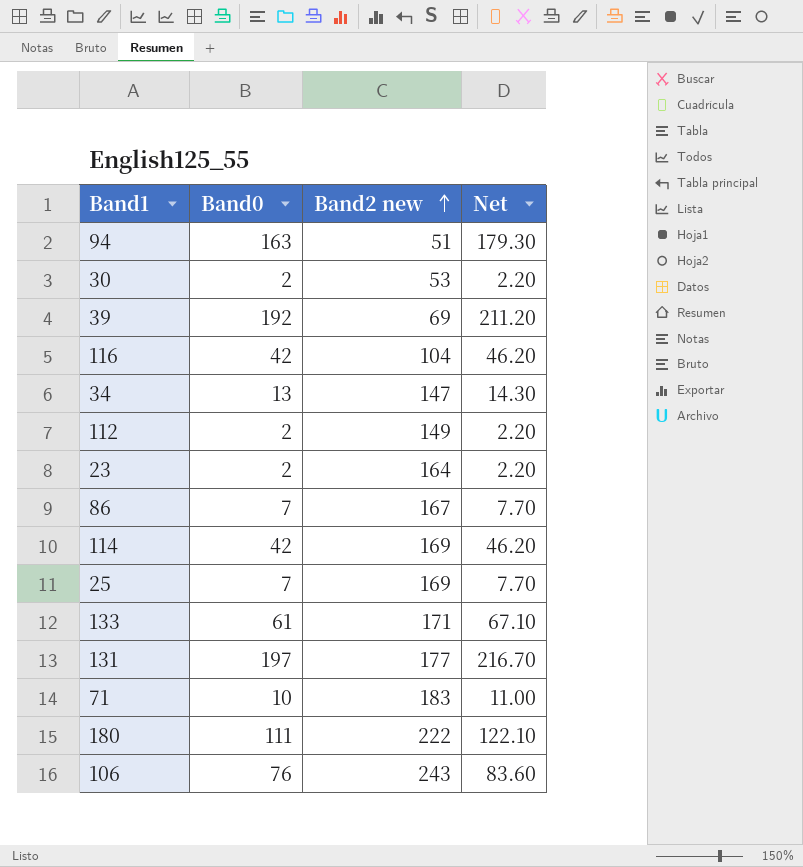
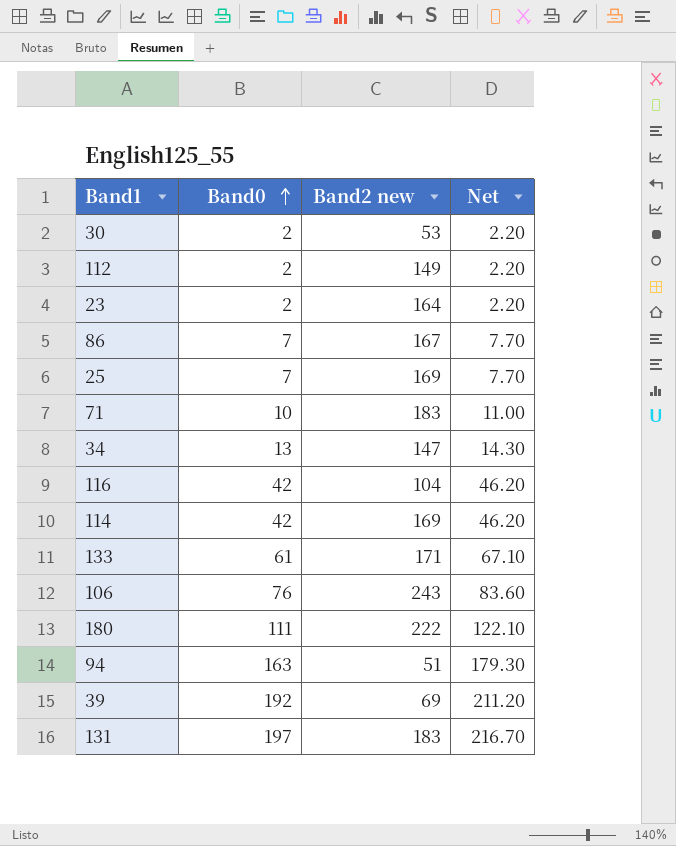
row order: Band2 new ascending -> Band0 ascending
131 | Band2 new: 177 -> 183

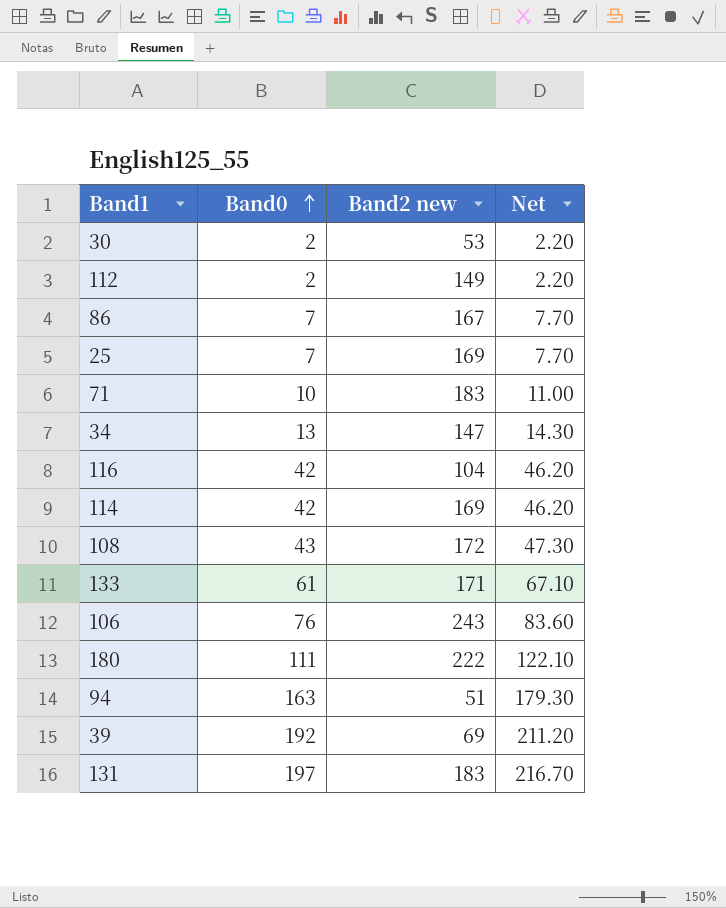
row 23: 2 | 164 | 2.20 -> none
row 108: none -> 43 | 172 | 47.30

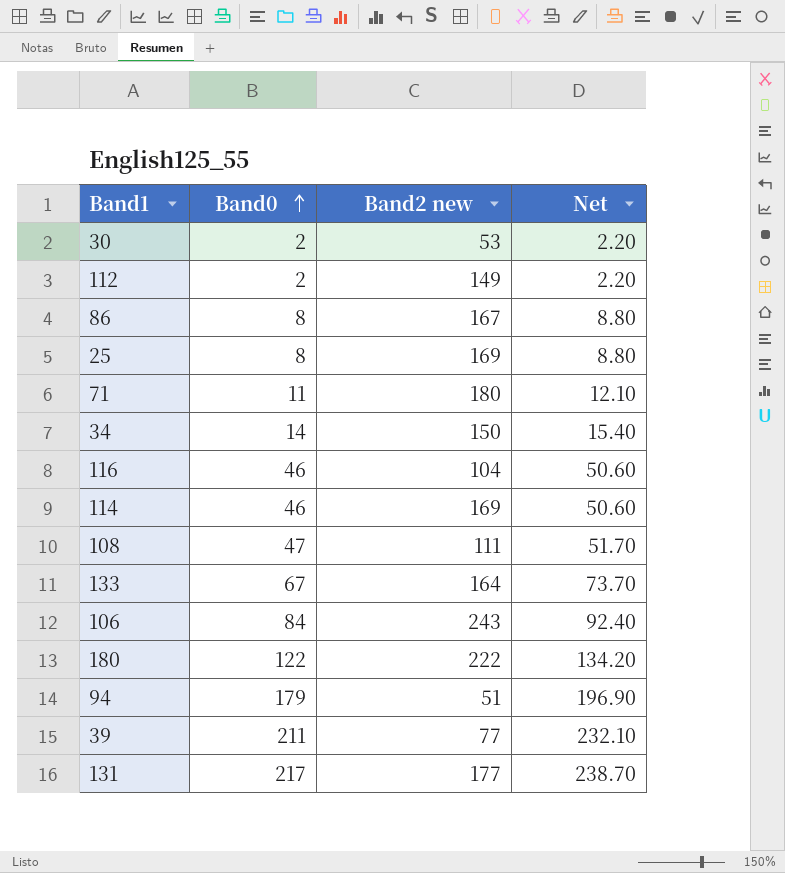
86 | Band0: 7 -> 8
86 | Net: 7.70 -> 8.80
25 | Band0: 7 -> 8
25 | Net: 7.70 -> 8.80
71 | Band0: 10 -> 11
71 | Band2 new: 183 -> 180
71 | Net: 11.00 -> 12.10
34 | Band0: 13 -> 14
34 | Band2 new: 147 -> 150
34 | Net: 14.30 -> 15.40
116 | Band0: 42 -> 46
116 | Net: 46.20 -> 50.60
114 | Band0: 42 -> 46
114 | Net: 46.20 -> 50.60
108 | Band0: 43 -> 47
108 | Band2 new: 172 -> 111
108 | Net: 47.30 -> 51.70
133 | Band0: 61 -> 67
133 | Band2 new: 171 -> 164
133 | Net: 67.10 -> 73.70
106 | Band0: 76 -> 84
106 | Net: 83.60 -> 92.40
180 | Band0: 111 -> 122
180 | Net: 122.10 -> 134.20
94 | Band0: 163 -> 179
94 | Net: 179.30 -> 196.90
39 | Band0: 192 -> 211
39 | Band2 new: 69 -> 77
39 | Net: 211.20 -> 232.10
131 | Band0: 197 -> 217
131 | Band2 new: 183 -> 177
131 | Net: 216.70 -> 238.70

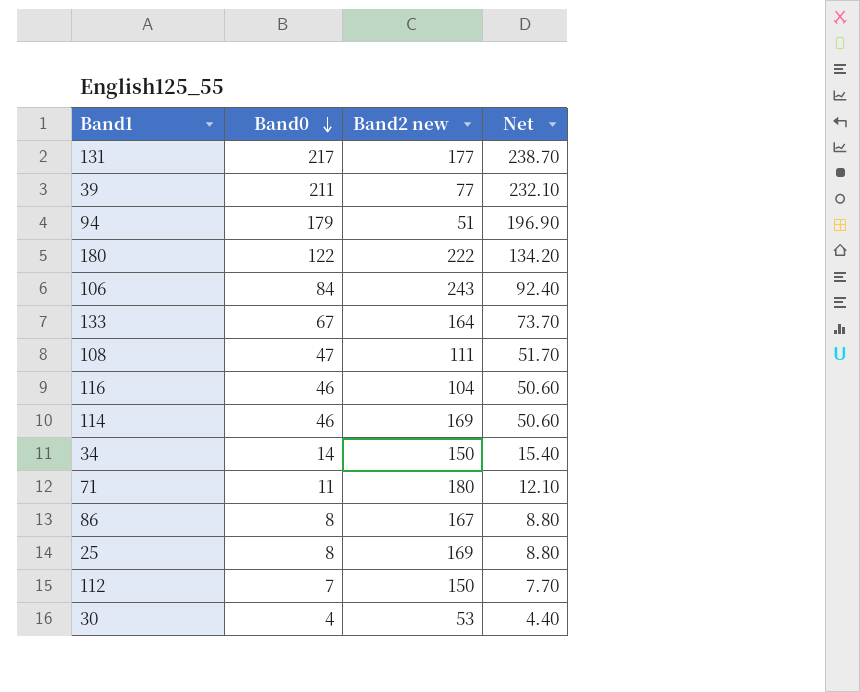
row order: Band0 ascending -> Band0 descending
112 | Band0: 2 -> 7
112 | Band2 new: 149 -> 150
112 | Net: 2.20 -> 7.70
30 | Band0: 2 -> 4
30 | Net: 2.20 -> 4.40

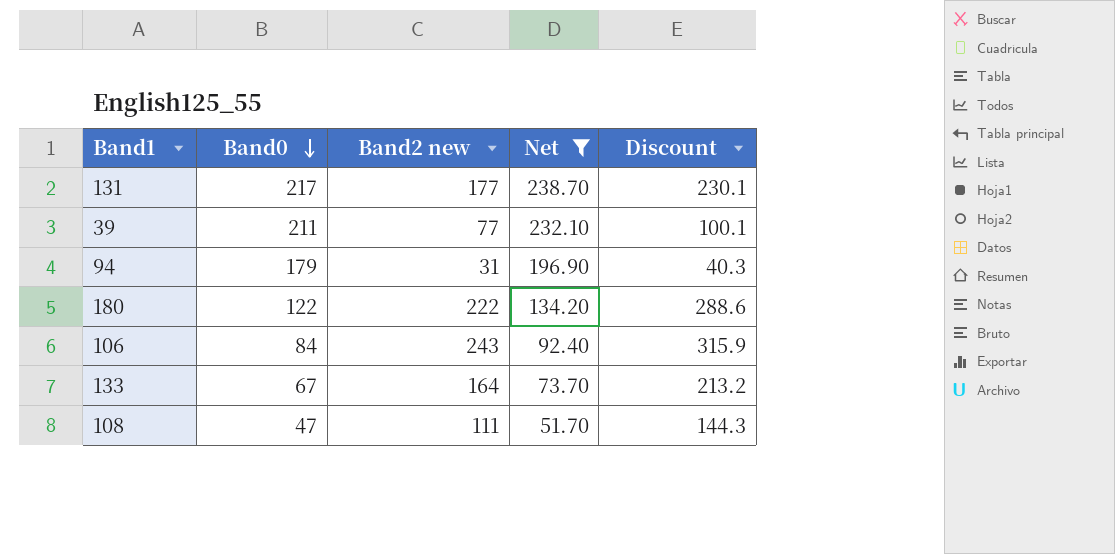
filter: none -> Net >= 51.70
column Discount | formula: none -> [Band2 new] * 1.3
94 | Band2 new: 51 -> 31

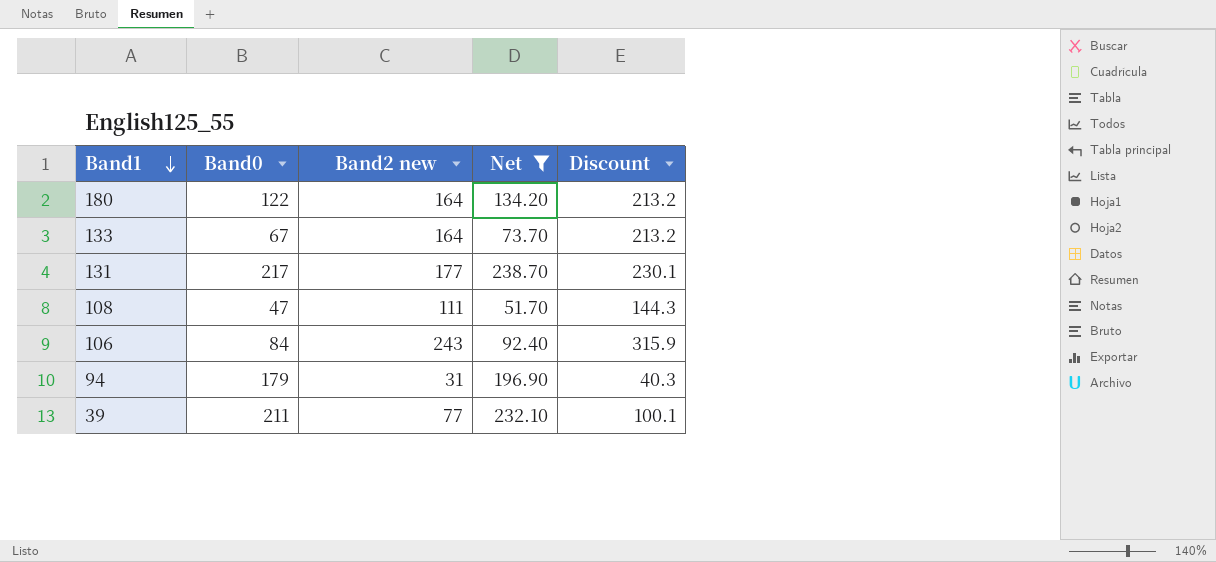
row order: Band0 descending -> Band1 descending
180 | Band2 new: 222 -> 164
180 | Discount: 288.6 -> 213.2

